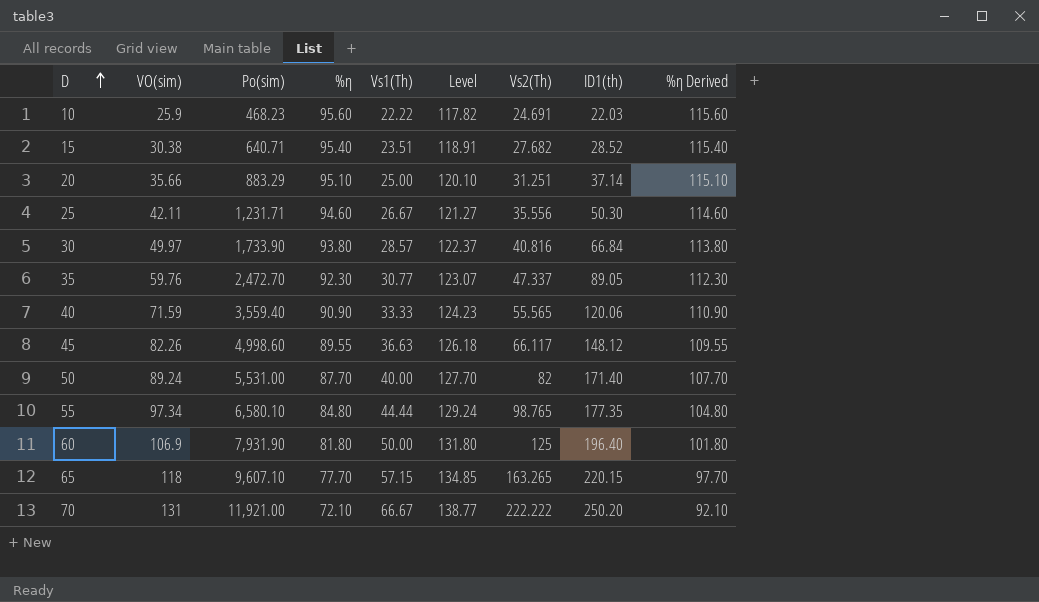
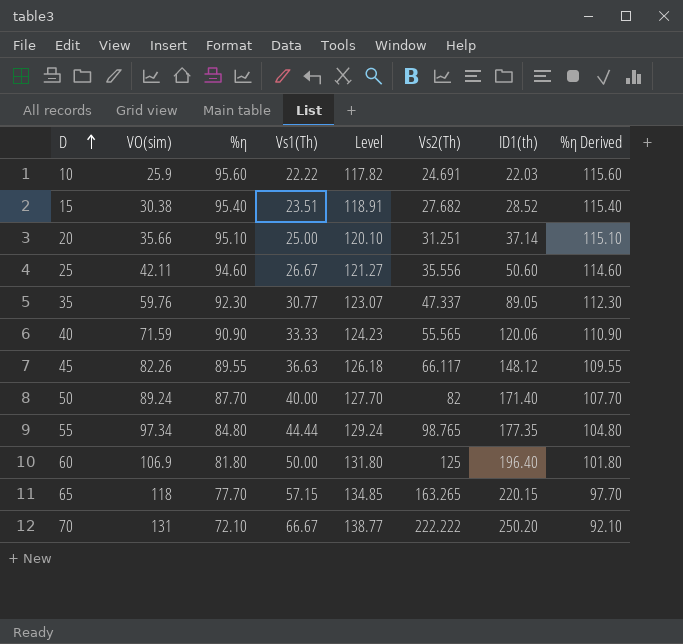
column Po(sim) | position: 3 -> none
row 30: 49.97 | 1,733.90 | 93.80 | 28.57 | 122.37 | 40.816 | 66.84 | 113.80 -> none
25 | ID1(th): 50.30 -> 50.60

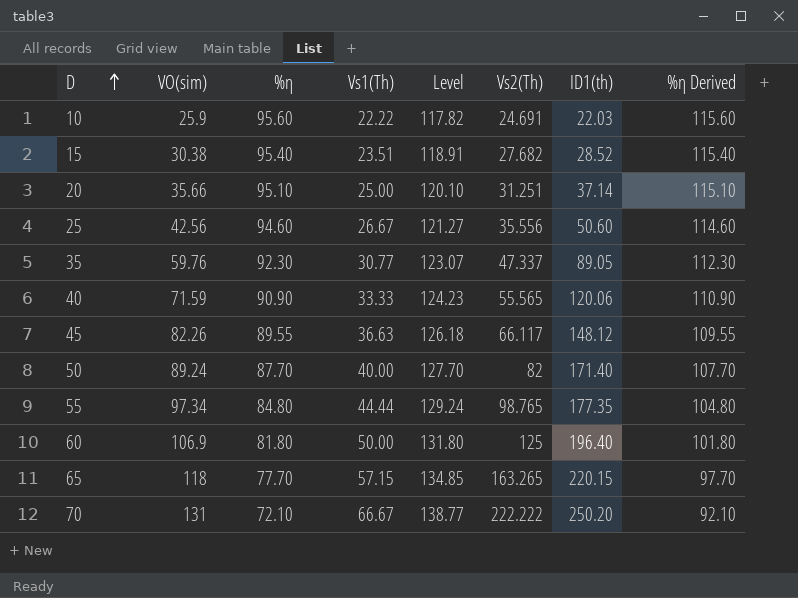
25 | VO(sim): 42.11 -> 42.56

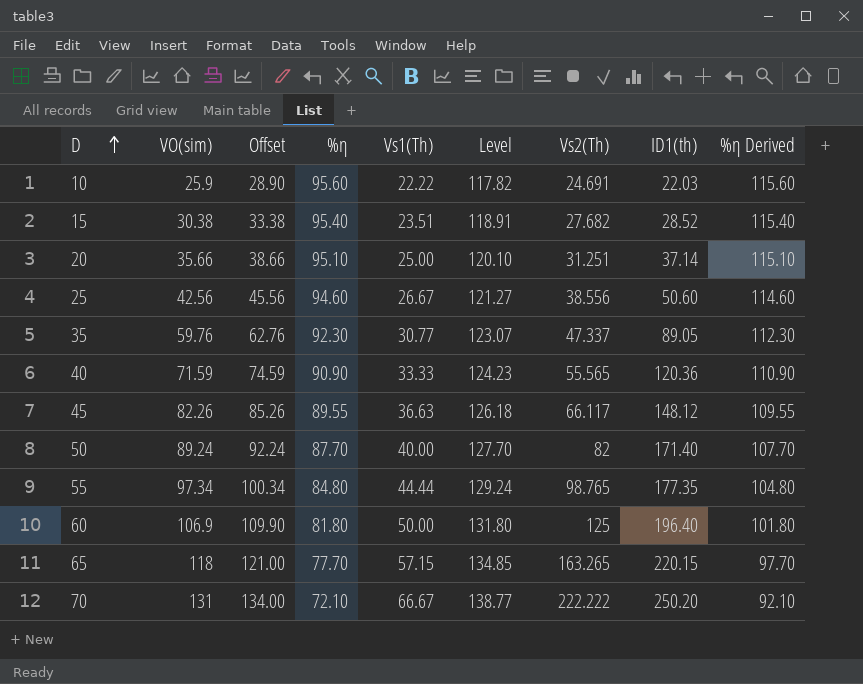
column Offset | formula: none -> [VO(sim)] + 3
25 | Vs2(Th): 35.556 -> 38.556
40 | ID1(th): 120.06 -> 120.36

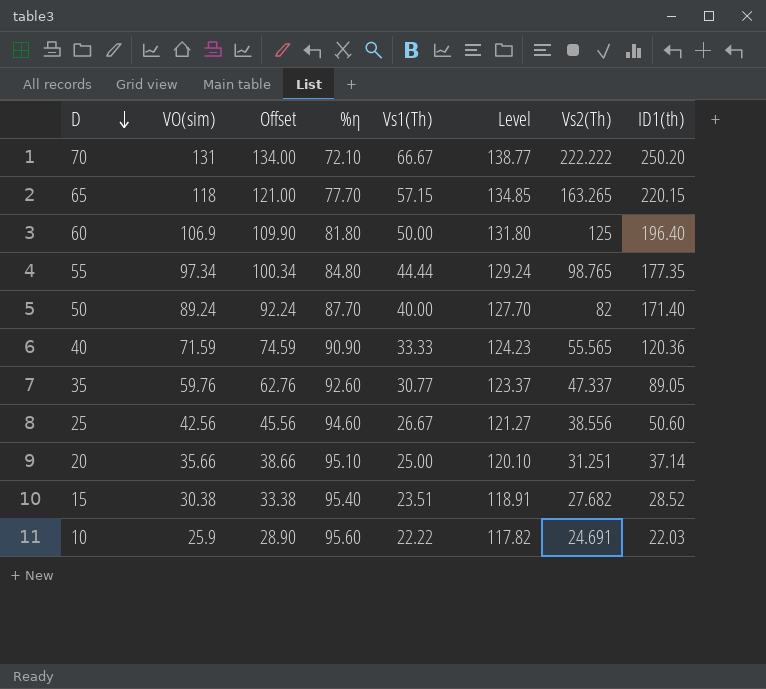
row order: D ascending -> D descending
column %η Derived | formula: [%η] + 20 -> none
row 45: 82.26 | 85.26 | 89.55 | 36.63 | 126.18 | 66.117 | 148.12 | 109.55 -> none
35 | %η: 92.30 -> 92.60
35 | Level: 123.07 -> 123.37

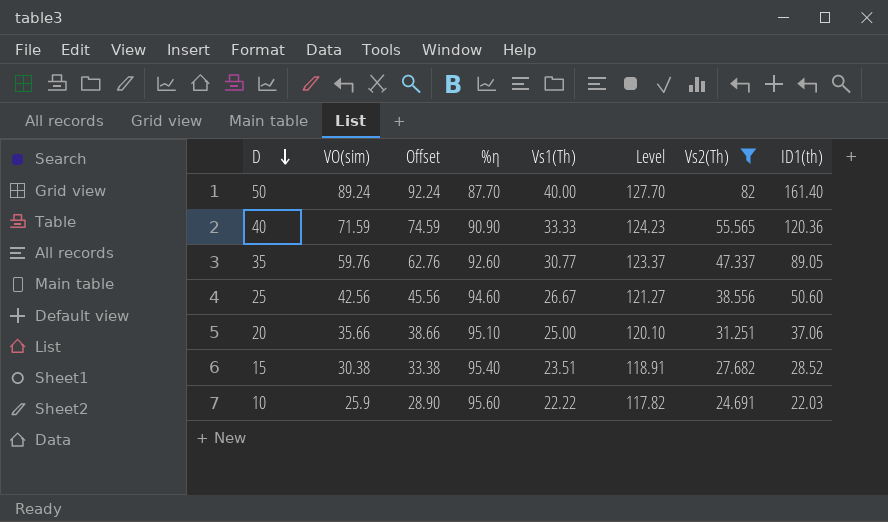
filter: none -> Vs2(Th) <= 82
50 | ID1(th): 171.40 -> 161.40
20 | ID1(th): 37.14 -> 37.06

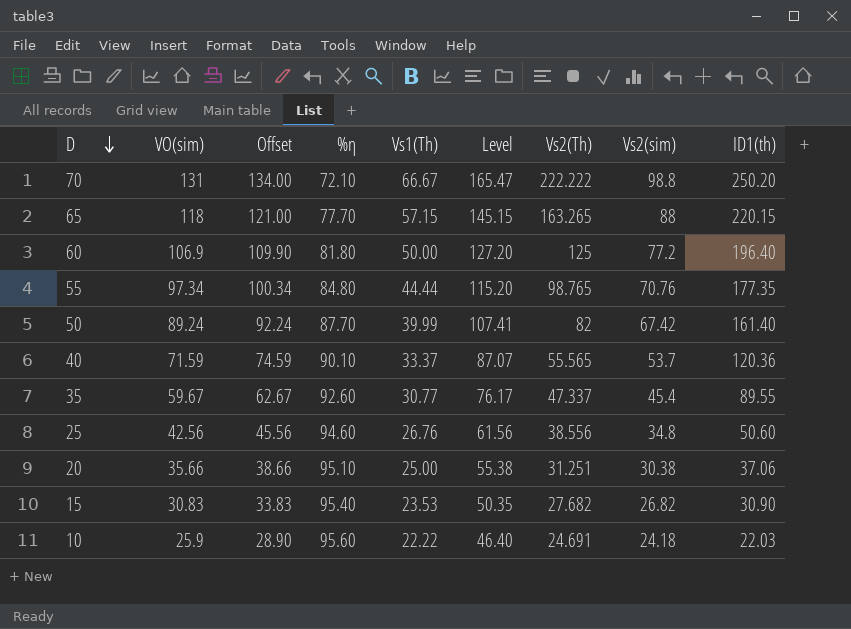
filter: Vs2(Th) <= 82 -> none
column Level | formula: [%η] + [Vs1(Th)] -> [Vs1(Th)] + [Vs2(sim)]
column Vs2(sim) | position: none -> 8
50 | Vs1(Th): 40.00 -> 39.99
40 | %η: 90.90 -> 90.10
40 | Vs1(Th): 33.33 -> 33.37
35 | VO(sim): 59.76 -> 59.67
35 | Offset: 62.76 -> 62.67
35 | ID1(th): 89.05 -> 89.55
25 | Vs1(Th): 26.67 -> 26.76
15 | VO(sim): 30.38 -> 30.83
15 | Offset: 33.38 -> 33.83
15 | Vs1(Th): 23.51 -> 23.53
15 | ID1(th): 28.52 -> 30.90

